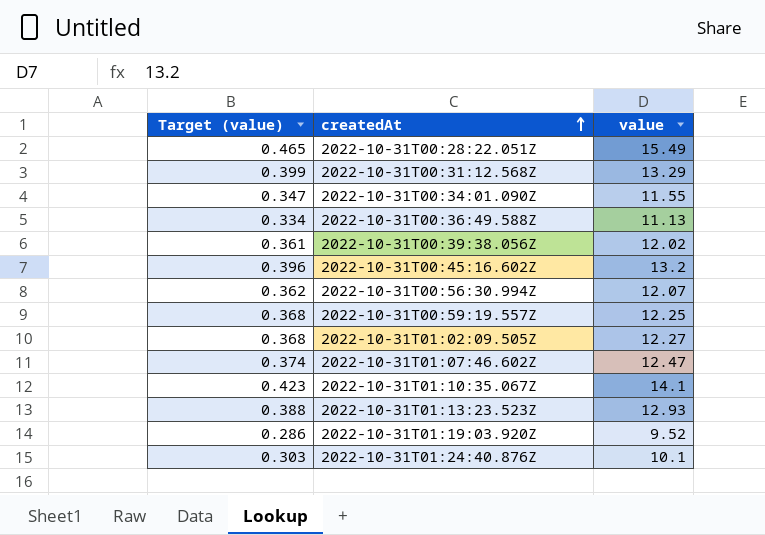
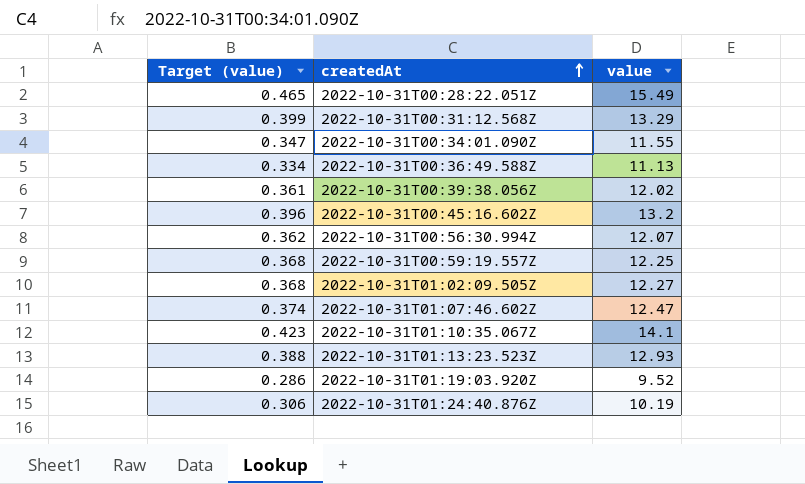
2022-10-31T01:24:40.876Z | Target (value): 0.303 -> 0.306
2022-10-31T01:24:40.876Z | value: 10.1 -> 10.19

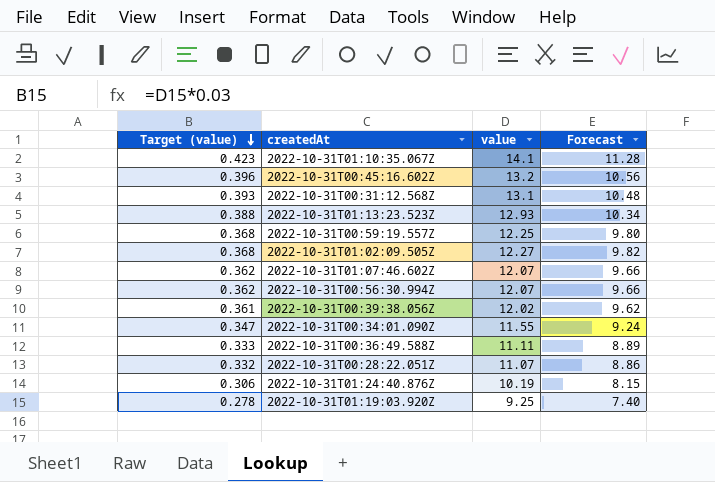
row order: createdAt ascending -> Target (value) descending
column Forecast | formula: none -> [value] * 0.8
2022-10-31T00:31:12.568Z | Target (value): 0.399 -> 0.393
2022-10-31T00:31:12.568Z | value: 13.29 -> 13.1
2022-10-31T01:07:46.602Z | Target (value): 0.374 -> 0.362
2022-10-31T01:07:46.602Z | value: 12.47 -> 12.07
2022-10-31T00:36:49.588Z | Target (value): 0.334 -> 0.333
2022-10-31T00:36:49.588Z | value: 11.13 -> 11.11
2022-10-31T00:28:22.051Z | Target (value): 0.465 -> 0.332
2022-10-31T00:28:22.051Z | value: 15.49 -> 11.07
2022-10-31T01:19:03.920Z | Target (value): 0.286 -> 0.278
2022-10-31T01:19:03.920Z | value: 9.52 -> 9.25

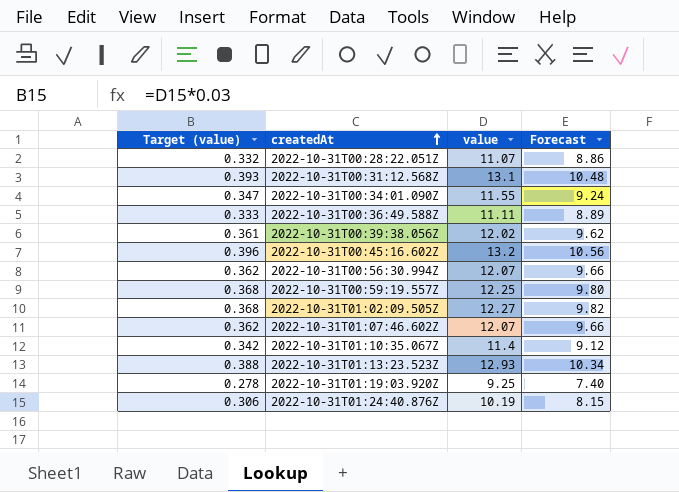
row order: Target (value) descending -> createdAt ascending
2022-10-31T01:10:35.067Z | Target (value): 0.423 -> 0.342
2022-10-31T01:10:35.067Z | value: 14.1 -> 11.4
2022-10-31T01:10:35.067Z | Forecast: 11.28 -> 9.12

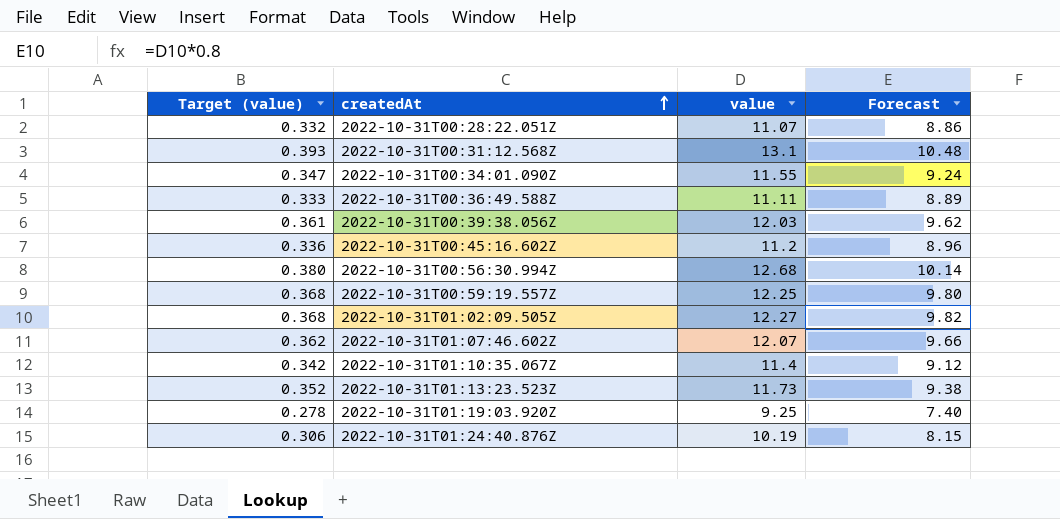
2022-10-31T00:39:38.056Z | value: 12.02 -> 12.03
2022-10-31T00:45:16.602Z | Target (value): 0.396 -> 0.336
2022-10-31T00:45:16.602Z | value: 13.2 -> 11.2
2022-10-31T00:45:16.602Z | Forecast: 10.56 -> 8.96
2022-10-31T00:56:30.994Z | Target (value): 0.362 -> 0.380
2022-10-31T00:56:30.994Z | value: 12.07 -> 12.68
2022-10-31T00:56:30.994Z | Forecast: 9.66 -> 10.14
2022-10-31T01:13:23.523Z | Target (value): 0.388 -> 0.352
2022-10-31T01:13:23.523Z | value: 12.93 -> 11.73
2022-10-31T01:13:23.523Z | Forecast: 10.34 -> 9.38

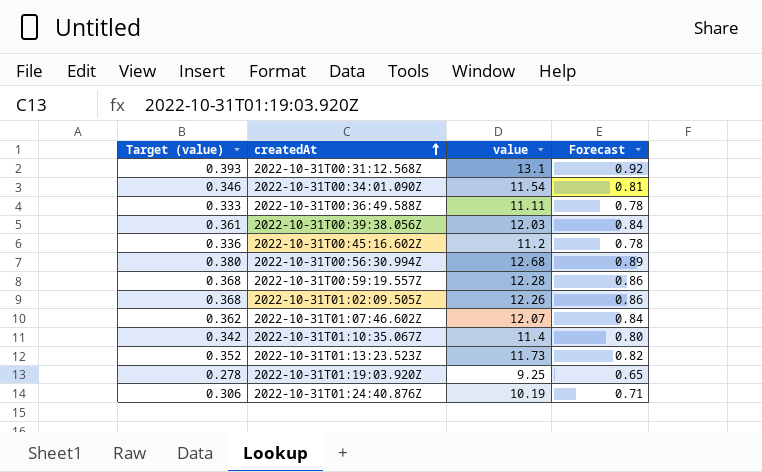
column Forecast | formula: [value] * 0.8 -> [value] * 0.07
row 2022-10-31T00:28:22.051Z: 0.332 | 11.07 | 8.86 -> none
2022-10-31T00:34:01.090Z | Target (value): 0.347 -> 0.346
2022-10-31T00:34:01.090Z | value: 11.55 -> 11.54
2022-10-31T00:59:19.557Z | value: 12.25 -> 12.28
2022-10-31T01:02:09.505Z | value: 12.27 -> 12.26

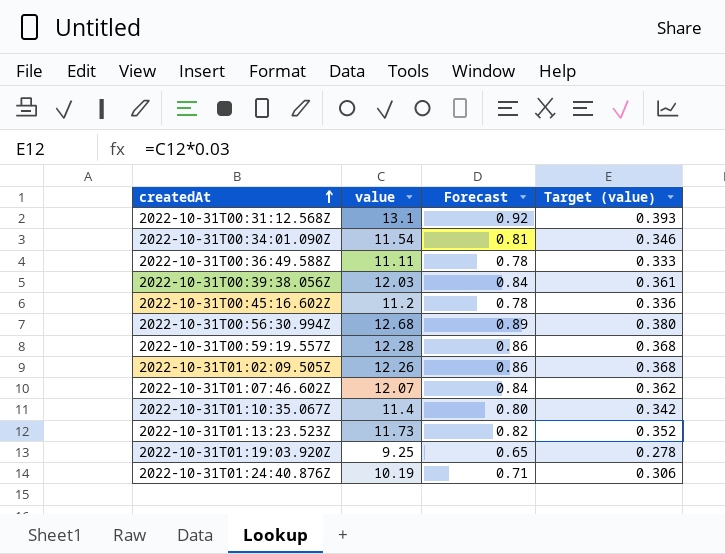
column Target (value) | position: 1 -> 4

